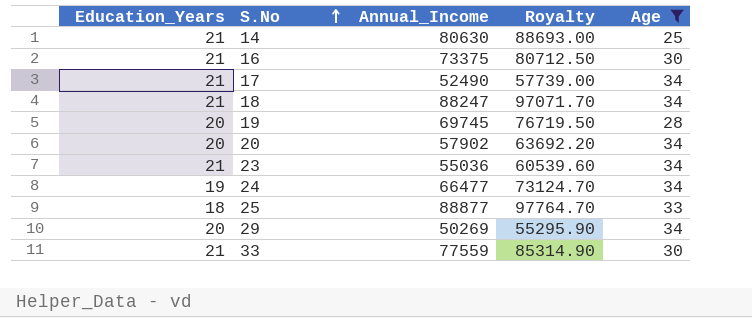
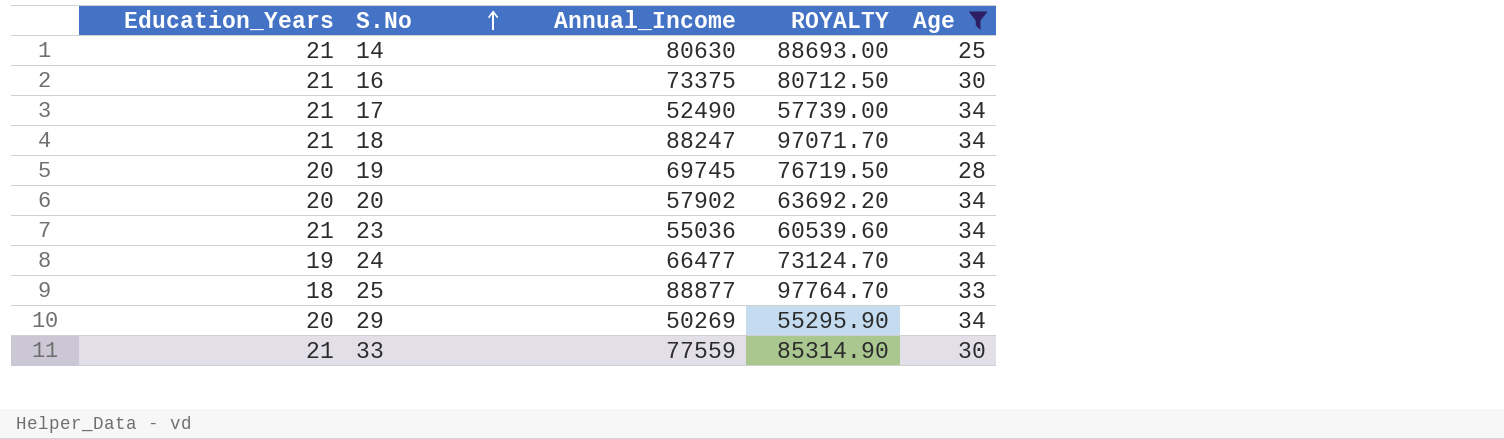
column name: Royalty -> ROYALTY

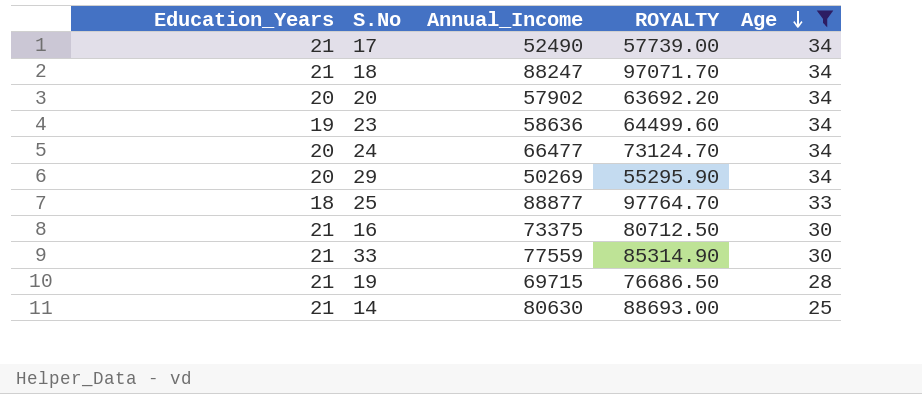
row order: S.No ascending -> Age descending
23 | Education_Years: 21 -> 19
23 | Annual_Income: 55036 -> 58636
23 | ROYALTY: 60539.60 -> 64499.60
24 | Education_Years: 19 -> 20
19 | Education_Years: 20 -> 21
19 | Annual_Income: 69745 -> 69715
19 | ROYALTY: 76719.50 -> 76686.50

